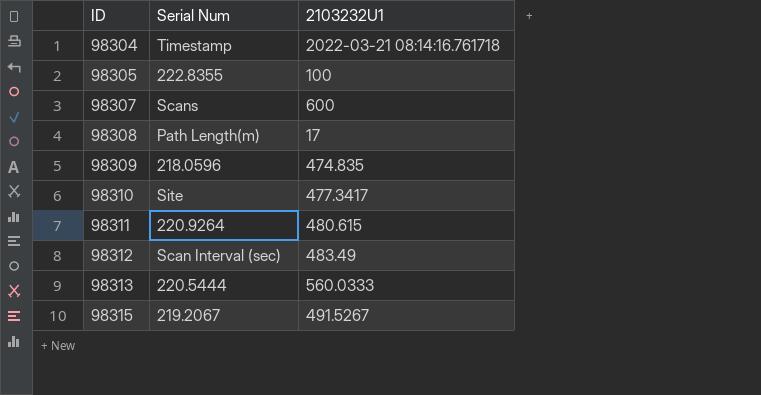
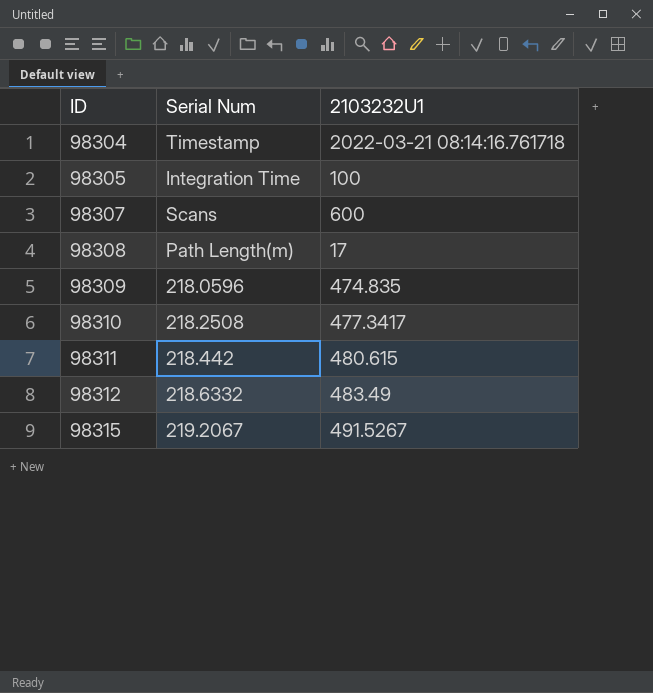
row 98313: 220.5444 | 560.0333 -> none
98305 | Serial Num: 222.8355 -> Integration Time
98310 | Serial Num: Site -> 218.2508
98311 | Serial Num: 220.9264 -> 218.442
98312 | Serial Num: Scan Interval (sec) -> 218.6332

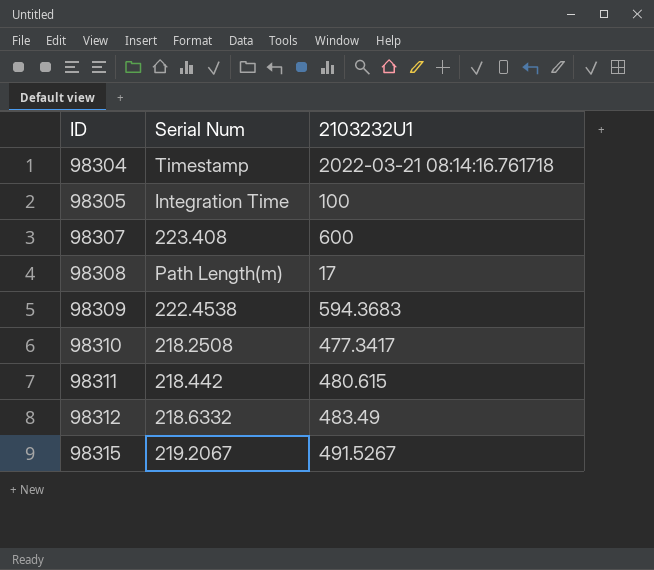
98307 | Serial Num: Scans -> 223.408
98309 | Serial Num: 218.0596 -> 222.4538
98309 | 2103232U1: 474.835 -> 594.3683

